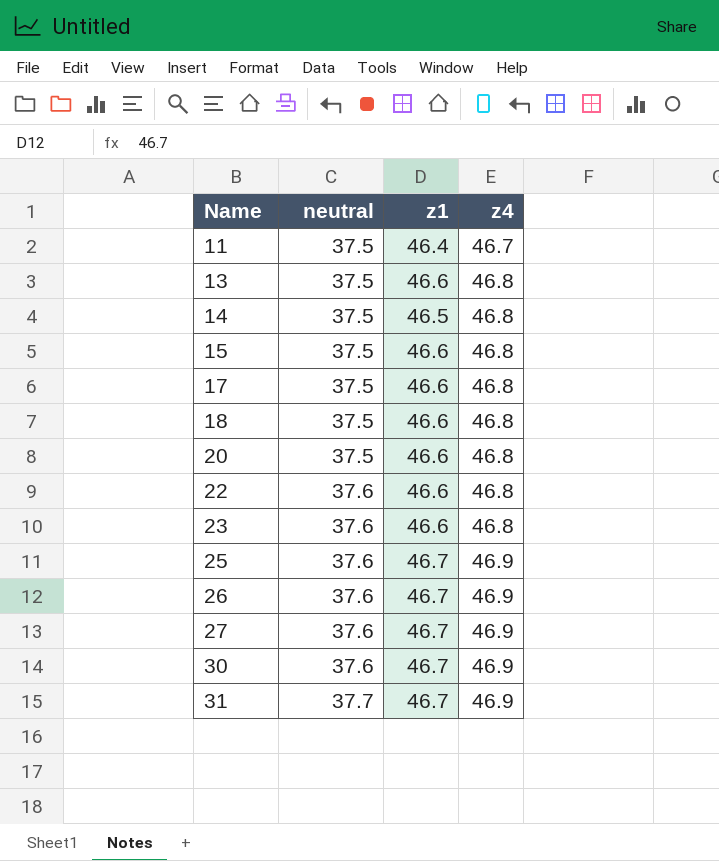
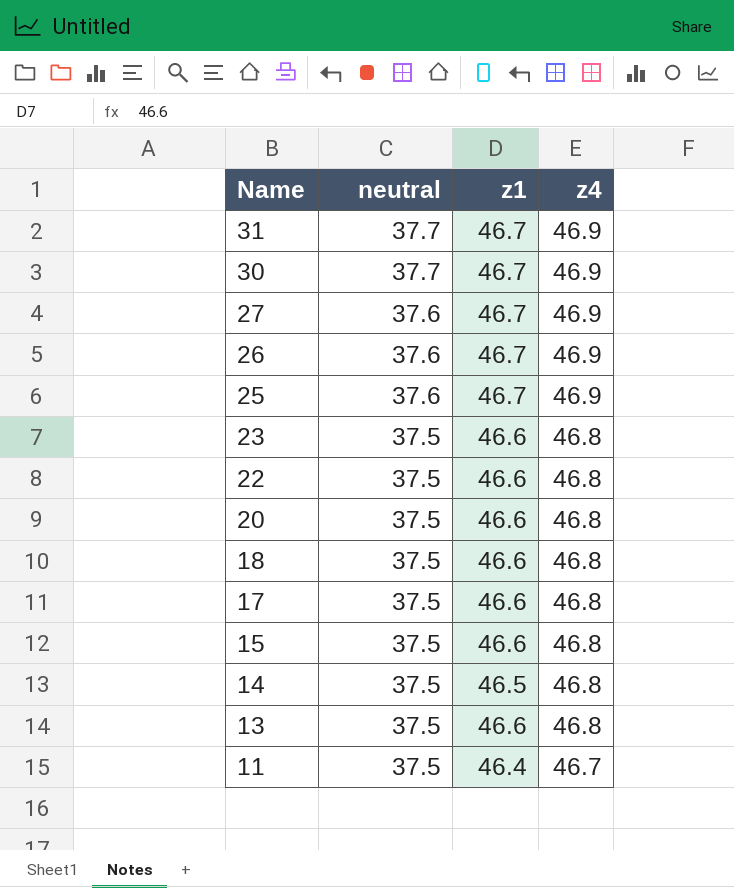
row order: Name ascending -> Name descending
30 | neutral: 37.6 -> 37.7
23 | neutral: 37.6 -> 37.5
22 | neutral: 37.6 -> 37.5

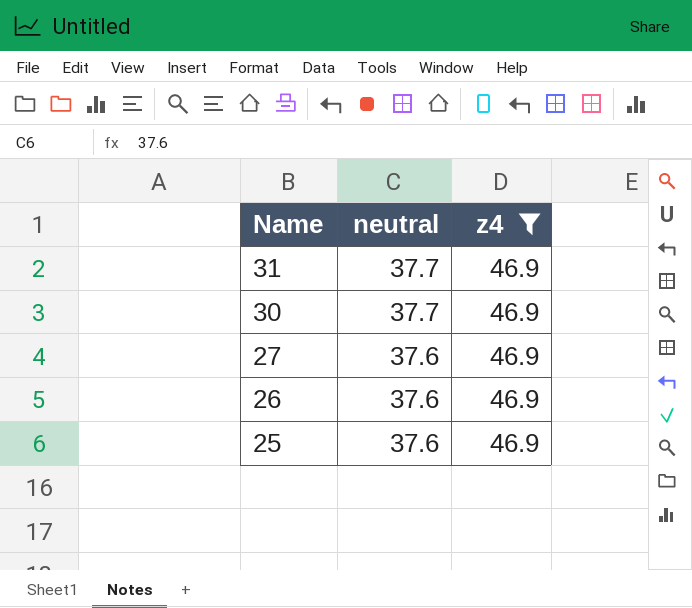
filter: none -> z4 = 46.9
column z1 | position: 3 -> none

